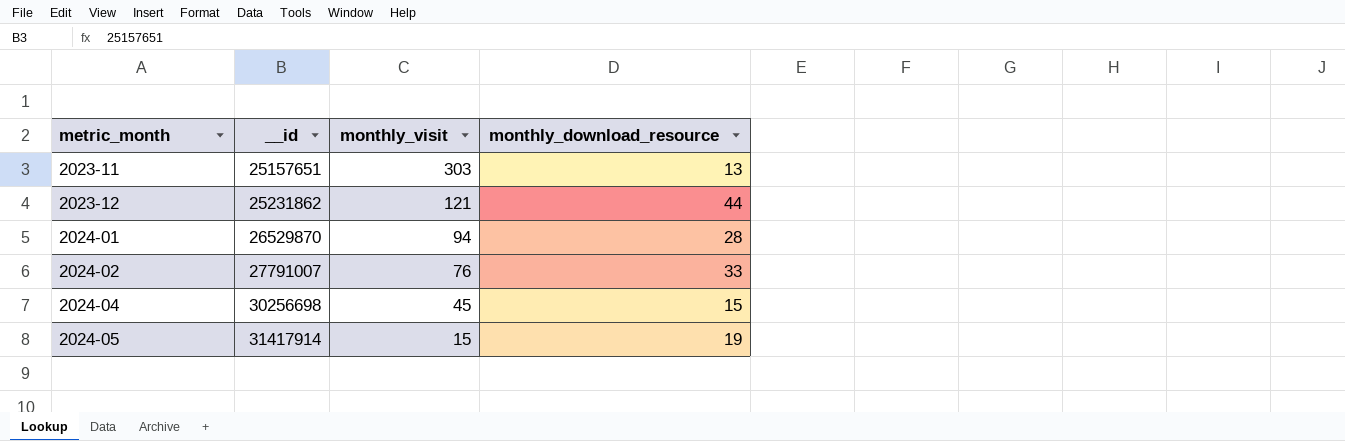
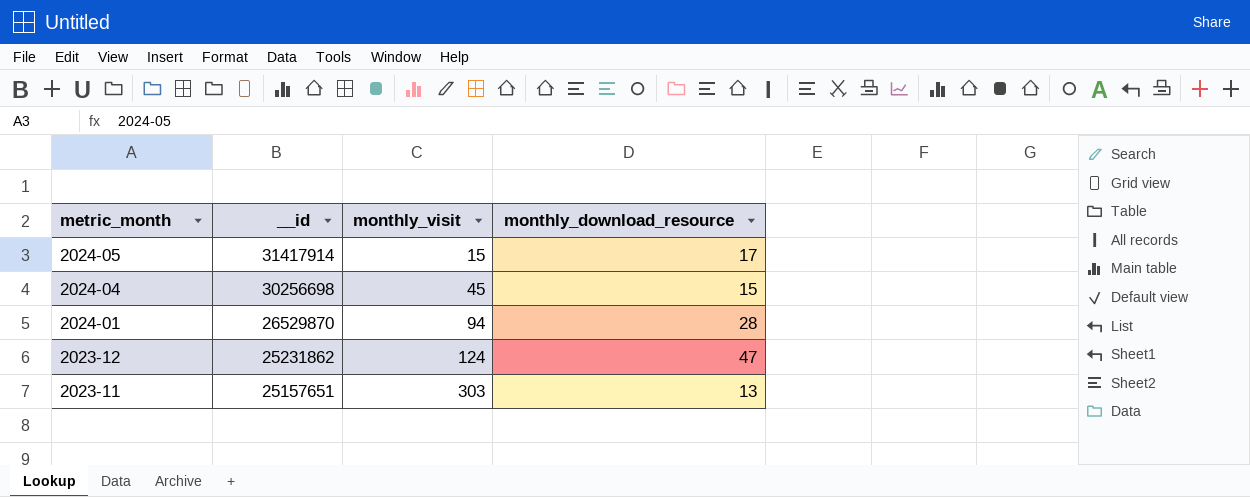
row order: metric_month ascending -> metric_month descending
row 2024-02: 27791007 | 76 | 33 -> none
2024-05 | monthly_download_resource: 19 -> 17
2023-12 | monthly_visit: 121 -> 124
2023-12 | monthly_download_resource: 44 -> 47

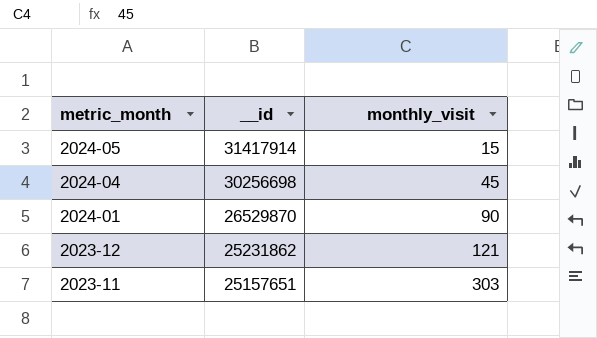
column monthly_download_resource | position: 4 -> none
2024-01 | monthly_visit: 94 -> 90
2023-12 | monthly_visit: 124 -> 121

